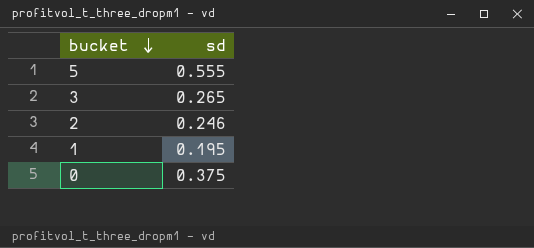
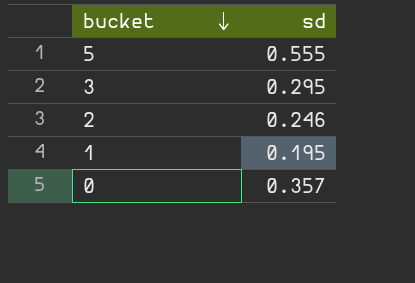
3 | sd: 0.265 -> 0.295
0 | sd: 0.375 -> 0.357

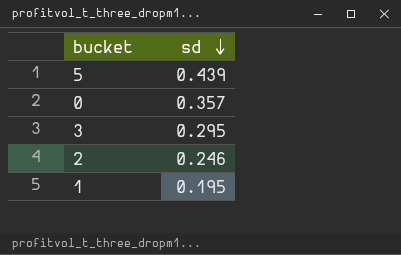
row order: bucket descending -> sd descending
5 | sd: 0.555 -> 0.439

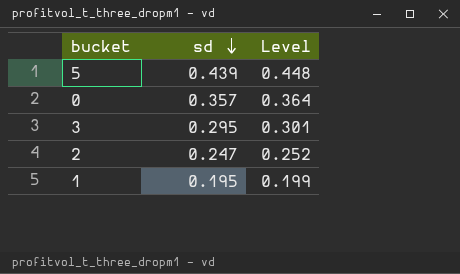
column Level | formula: none -> [sd] * 1.02
2 | sd: 0.246 -> 0.247

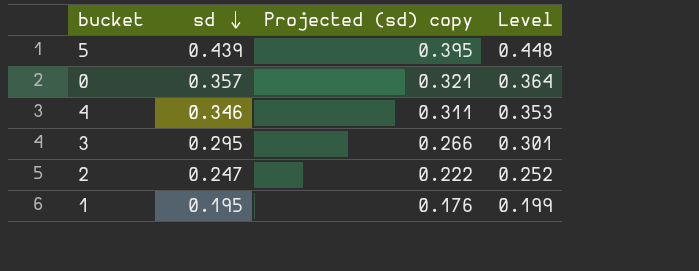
column Projected (sd) copy | formula: none -> [sd] * 0.9
row 4: none -> 0.346 | 0.311 | 0.353

